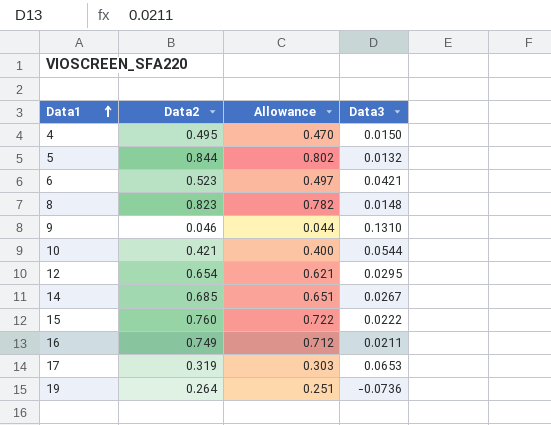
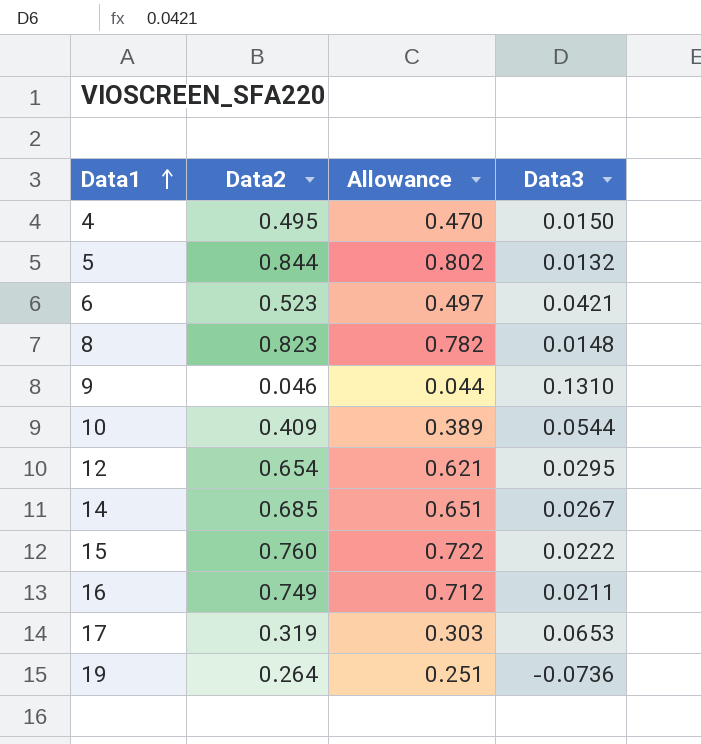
10 | Data2: 0.421 -> 0.409
10 | Allowance: 0.400 -> 0.389

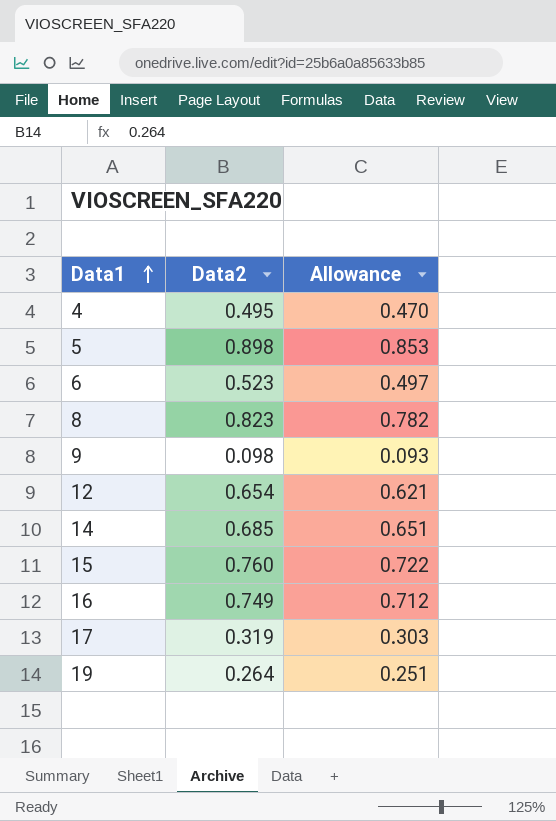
column Data3 | position: 4 -> none
row 10: 0.409 | 0.389 | 0.0544 -> none
5 | Data2: 0.844 -> 0.898
5 | Allowance: 0.802 -> 0.853
9 | Data2: 0.046 -> 0.098
9 | Allowance: 0.044 -> 0.093

